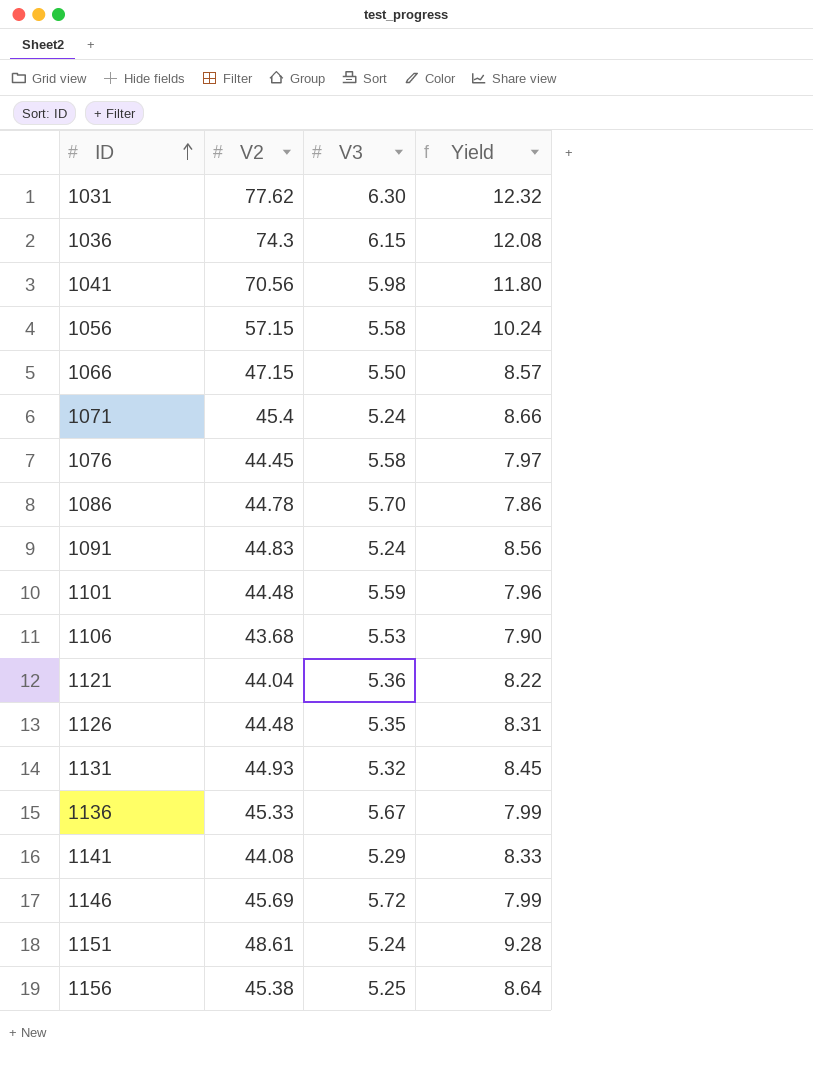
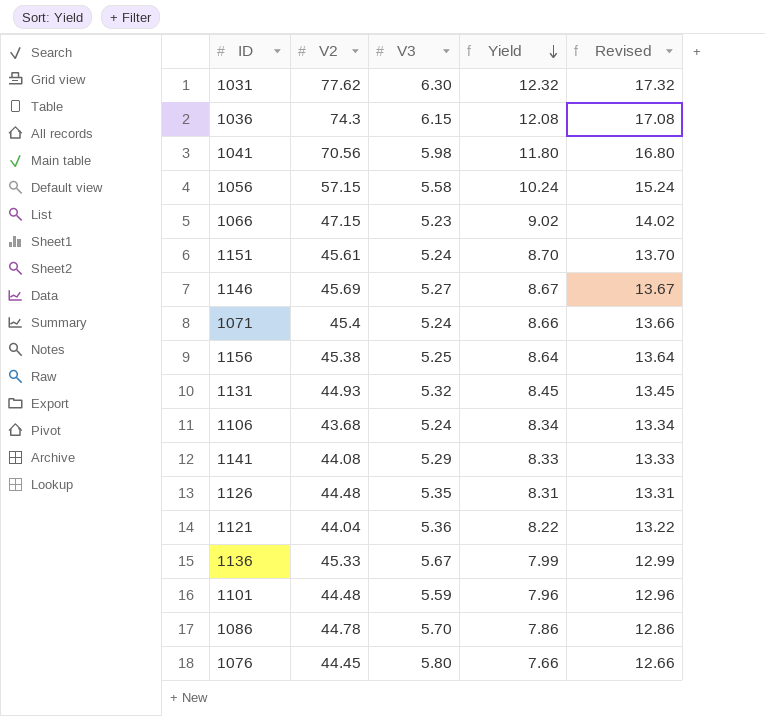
row order: ID ascending -> Yield descending
column Revised | formula: none -> [Yield] + 5
row 1091: 44.83 | 5.24 | 8.56 -> none
1066 | V3: 5.50 -> 5.23
1066 | Yield: 8.57 -> 9.02
1151 | V2: 48.61 -> 45.61
1151 | Yield: 9.28 -> 8.70
1146 | V3: 5.72 -> 5.27
1146 | Yield: 7.99 -> 8.67
1106 | V3: 5.53 -> 5.24
1106 | Yield: 7.90 -> 8.34
1076 | V3: 5.58 -> 5.80
1076 | Yield: 7.97 -> 7.66

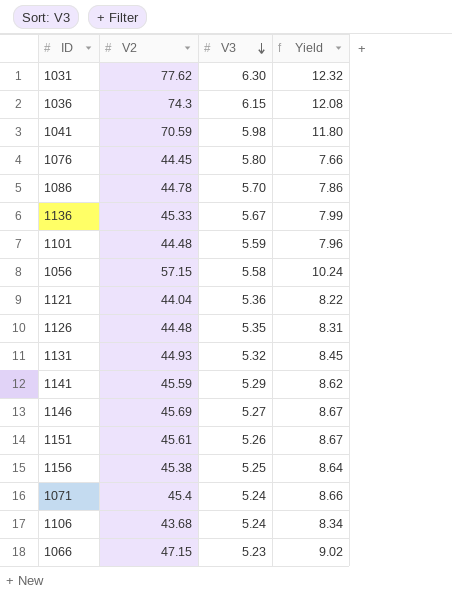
row order: Yield descending -> V3 descending
column Revised | formula: [Yield] + 5 -> none
1041 | V2: 70.56 -> 70.59
1141 | V2: 44.08 -> 45.59
1141 | Yield: 8.33 -> 8.62
1151 | V3: 5.24 -> 5.26
1151 | Yield: 8.70 -> 8.67

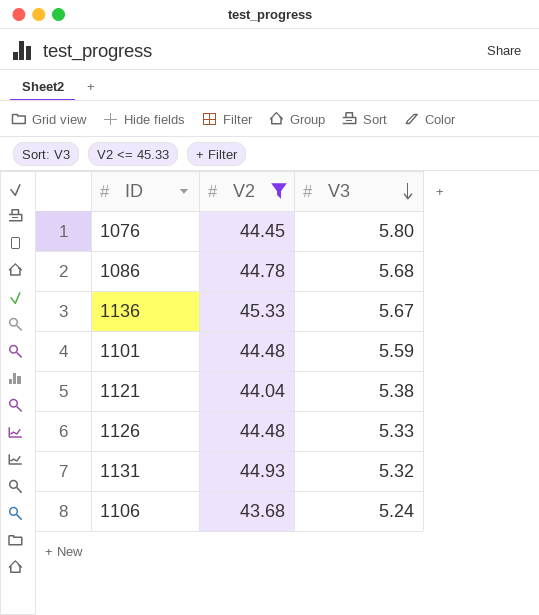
filter: none -> V2 <= 45.33
column Yield | formula: [V2] / [V3] -> none
1086 | V3: 5.70 -> 5.68
1121 | V3: 5.36 -> 5.38
1126 | V3: 5.35 -> 5.33

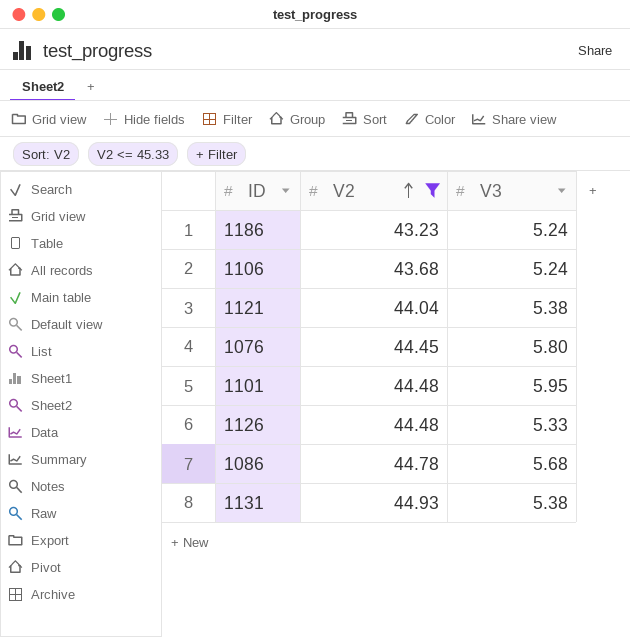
row order: V3 descending -> V2 ascending
row 1136: 45.33 | 5.67 -> none
row 1186: none -> 43.23 | 5.24
1101 | V3: 5.59 -> 5.95
1131 | V3: 5.32 -> 5.38

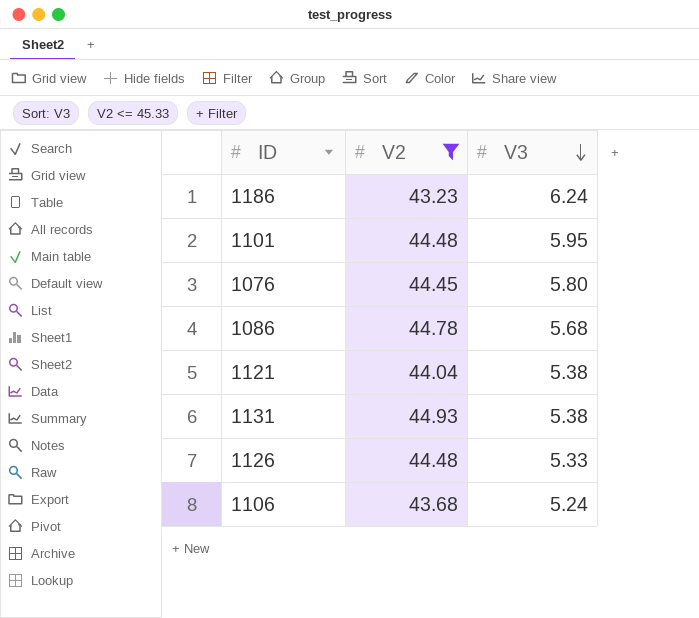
row order: V2 ascending -> V3 descending
1186 | V3: 5.24 -> 6.24

